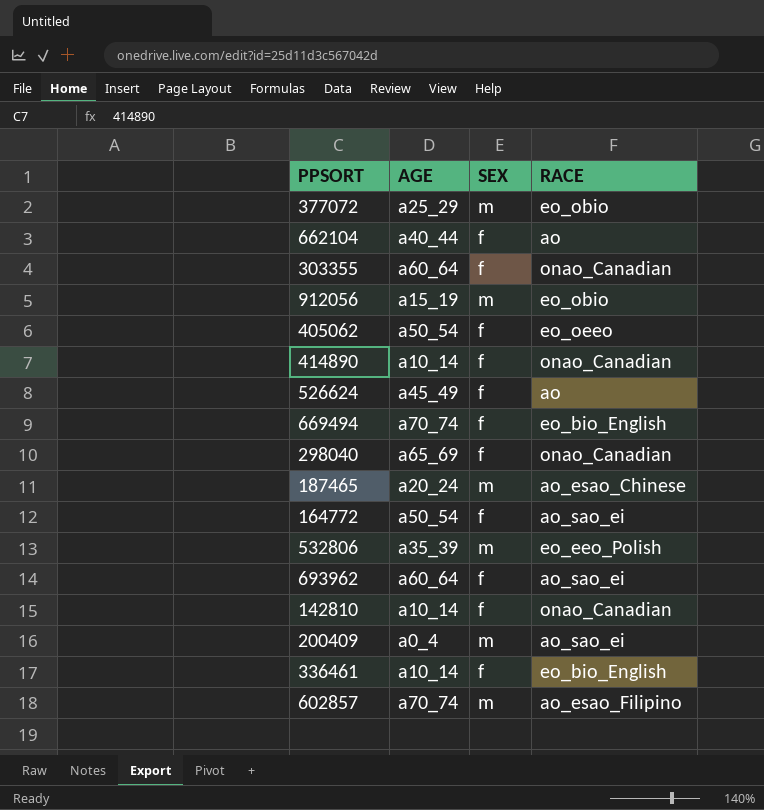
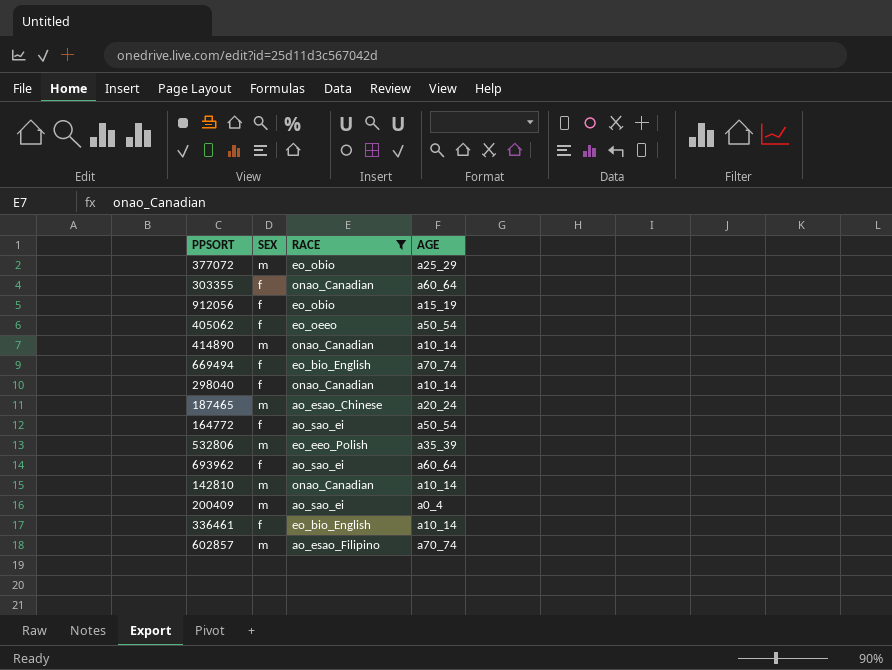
filter: none -> RACE != ao
column AGE | position: 2 -> 4
912056 | SEX: m -> f
414890 | SEX: f -> m
298040 | AGE: a65_69 -> a10_14
142810 | SEX: f -> m

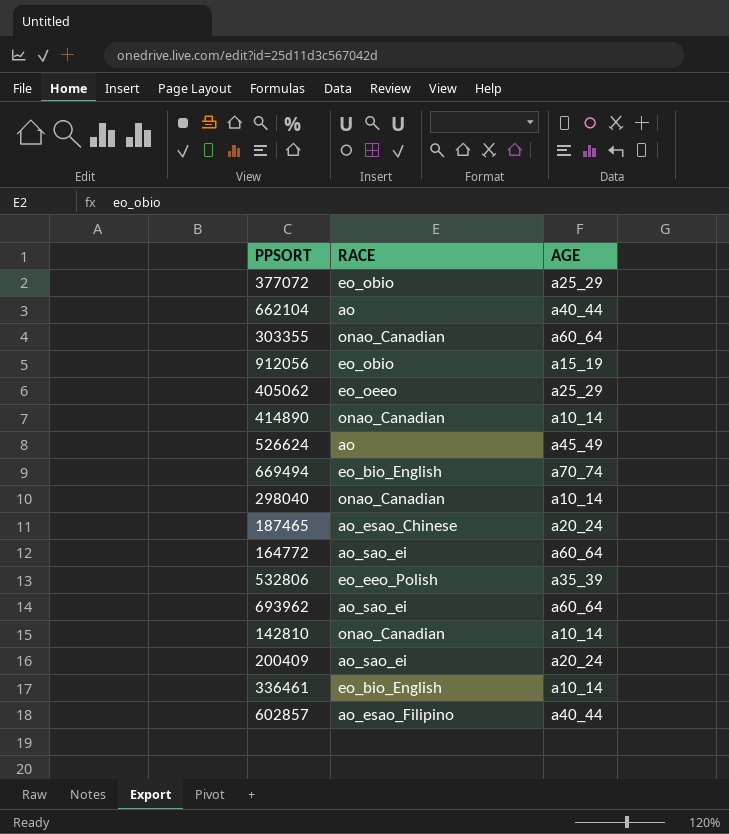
filter: RACE != ao -> none
column SEX | position: 2 -> none
405062 | AGE: a50_54 -> a25_29
164772 | AGE: a50_54 -> a60_64
200409 | AGE: a0_4 -> a20_24
602857 | AGE: a70_74 -> a40_44

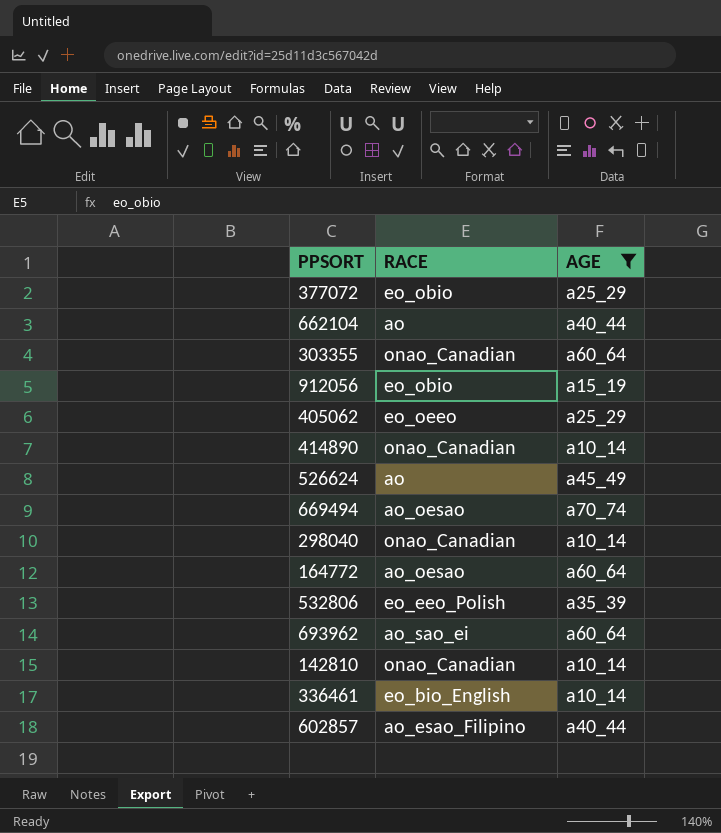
filter: none -> AGE != a20_24
669494 | RACE: eo_bio_English -> ao_oesao
164772 | RACE: ao_sao_ei -> ao_oesao

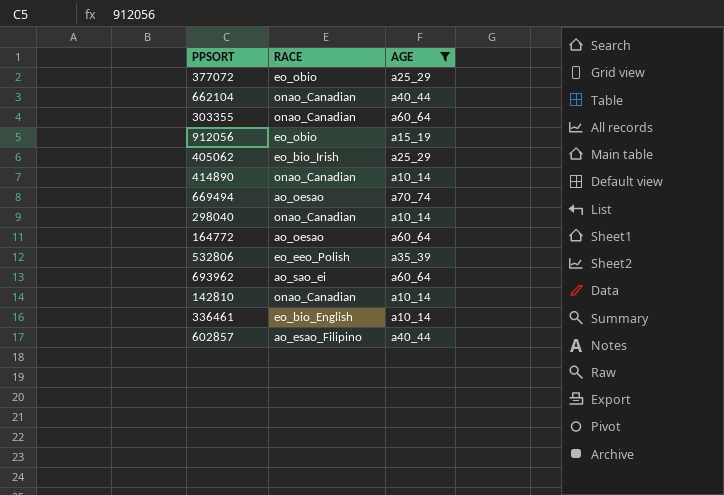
row 526624: ao | a45_49 -> none
662104 | RACE: ao -> onao_Canadian
405062 | RACE: eo_oeeo -> eo_bio_Irish

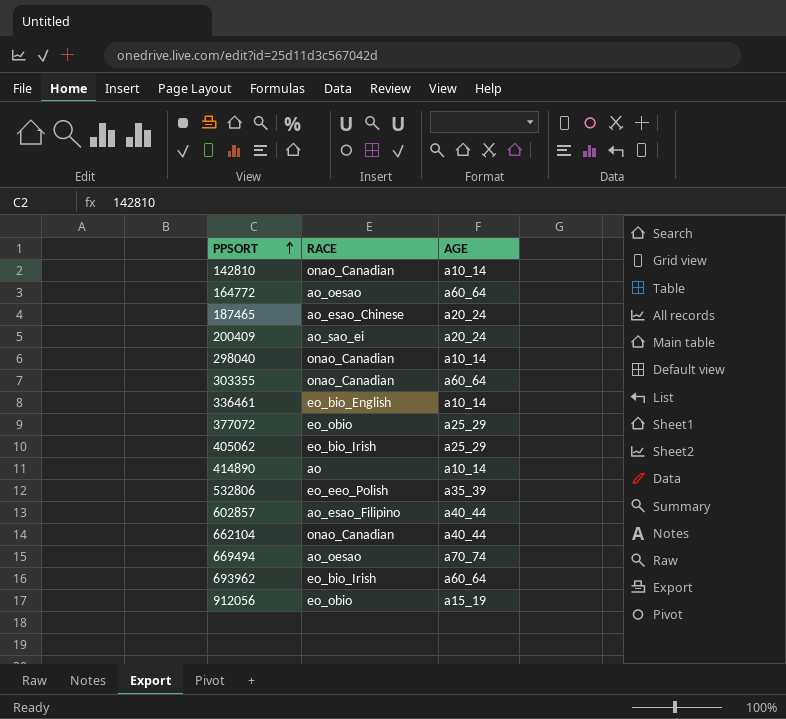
filter: AGE != a20_24 -> none
row order: none -> PPSORT ascending
414890 | RACE: onao_Canadian -> ao
693962 | RACE: ao_sao_ei -> eo_bio_Irish

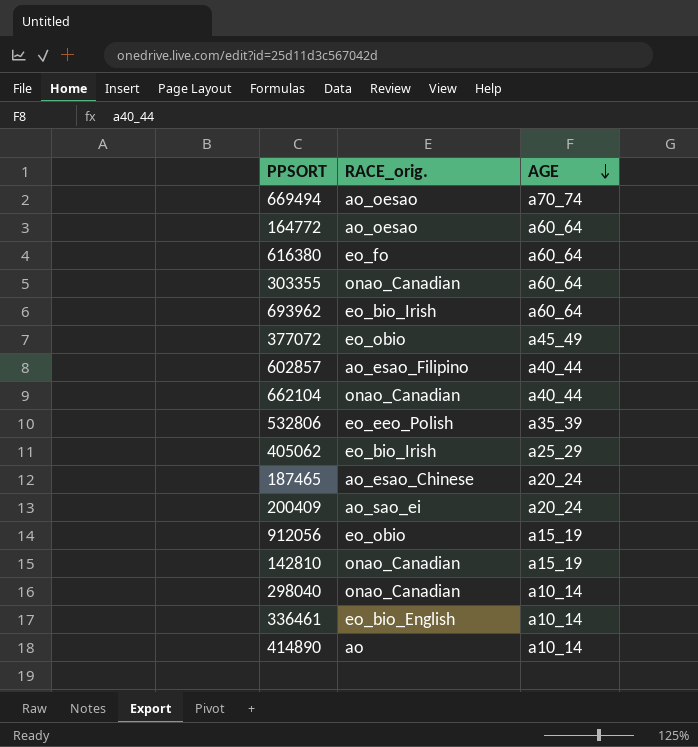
row order: PPSORT ascending -> AGE descending
column name: RACE -> RACE_orig.
row 616380: none -> eo_fo | a60_64
377072 | AGE: a25_29 -> a45_49
142810 | AGE: a10_14 -> a15_19

